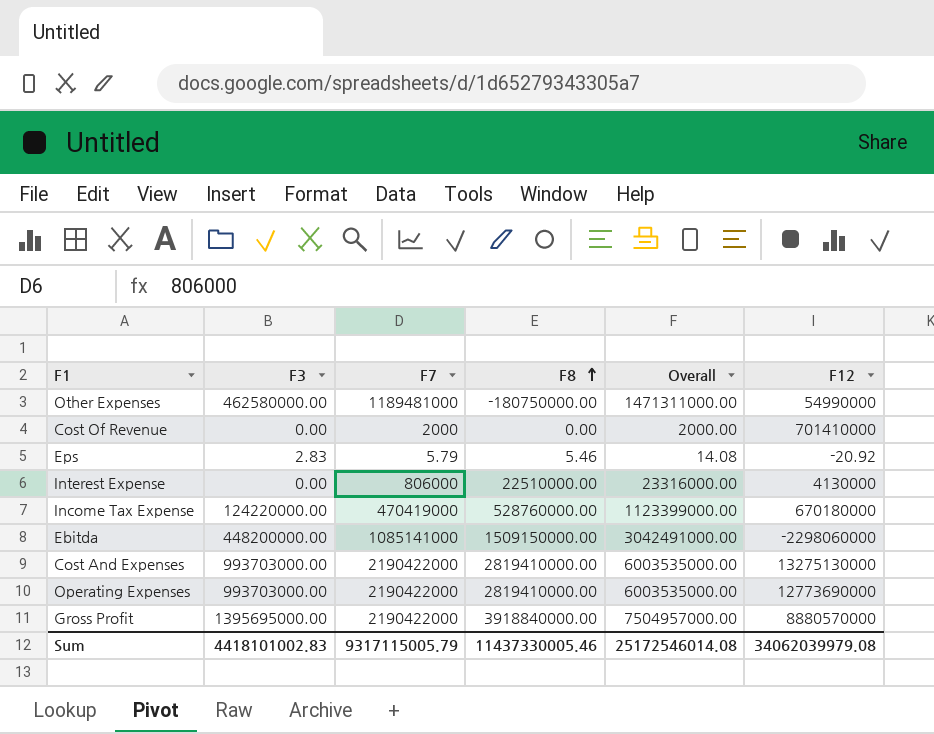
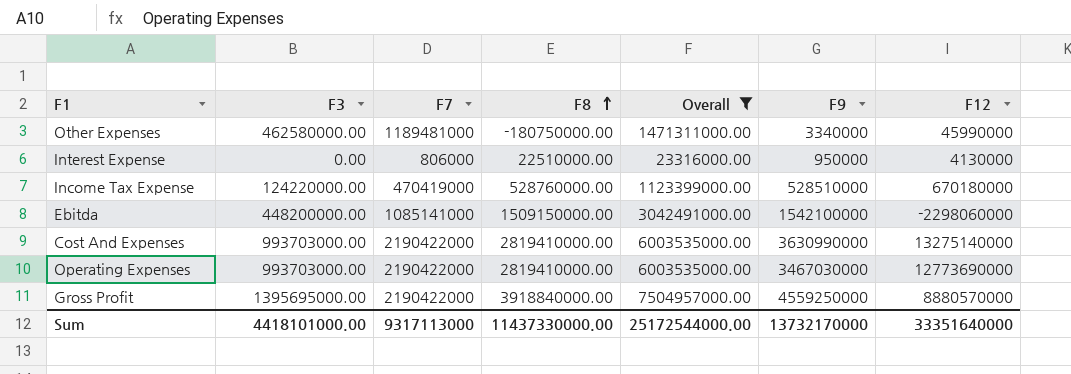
filter: none -> Overall >= 23316000.00
column F9 | position: none -> 6
Other Expenses | F12: 54990000 -> 45990000
Cost And Expenses | F12: 13275130000 -> 13275140000
Sum | F3: 4418101002.83 -> 4418101000.00
Sum | F7: 9317115005.79 -> 9317113000
Sum | F8: 11437330005.46 -> 11437330000.00
Sum | Overall: 25172546014.08 -> 25172544000.00
Sum | F12: 34062039979.08 -> 33351640000

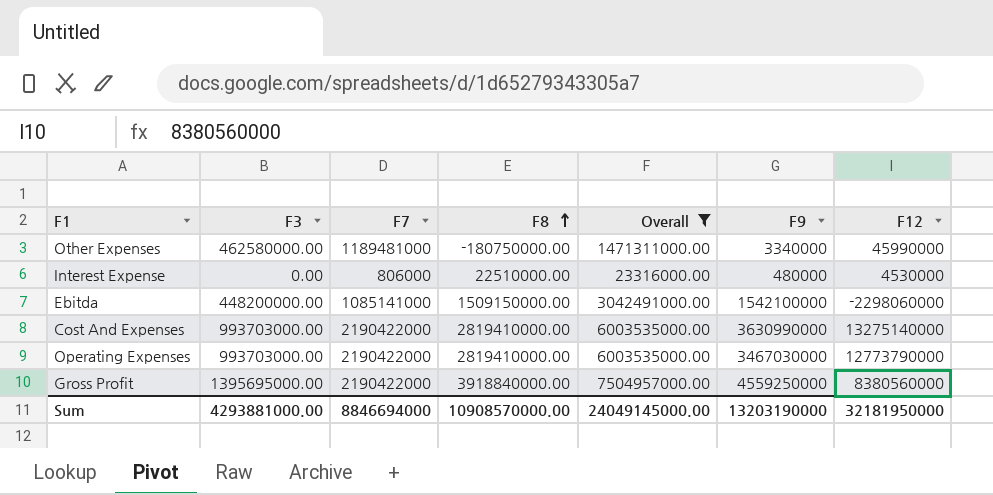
row Income Tax Expense: 124220000.00 | 470419000 | 528760000.00 | 1123399000.00 | 528510000 | 670180000 -> none
Interest Expense | F9: 950000 -> 480000
Interest Expense | F12: 4130000 -> 4530000
Operating Expenses | F12: 12773690000 -> 12773790000
Gross Profit | F12: 8880570000 -> 8380560000
Sum | F3: 4418101000.00 -> 4293881000.00
Sum | F7: 9317113000 -> 8846694000
Sum | F8: 11437330000.00 -> 10908570000.00
Sum | Overall: 25172544000.00 -> 24049145000.00
Sum | F9: 13732170000 -> 13203190000
Sum | F12: 33351640000 -> 32181950000

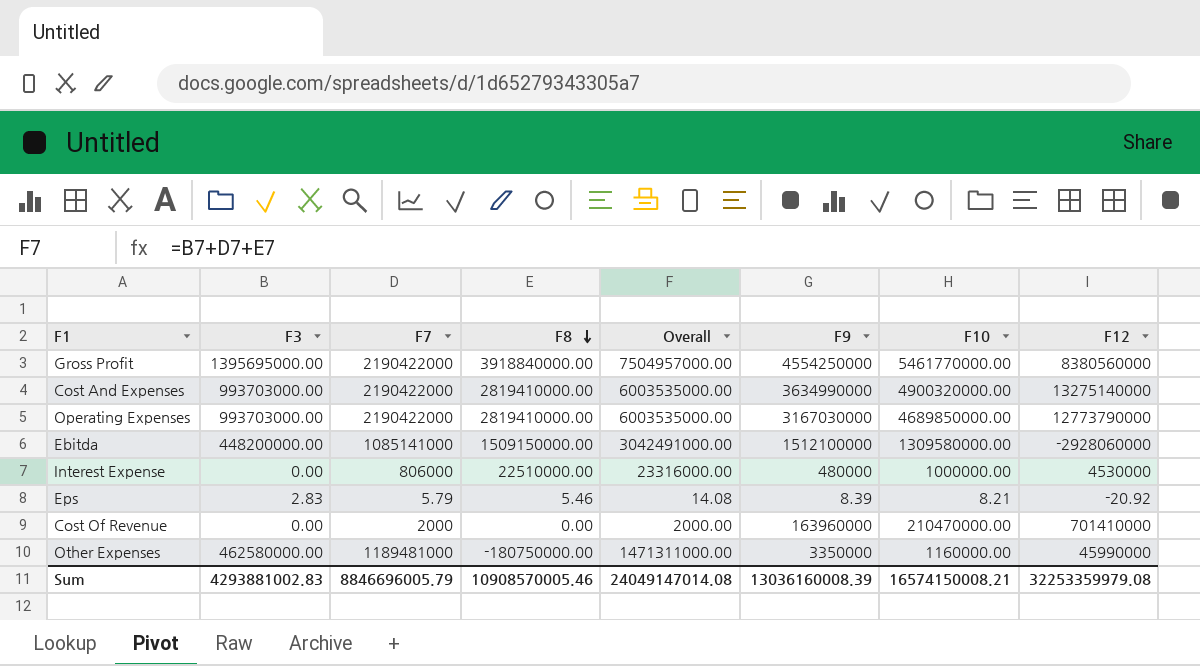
filter: Overall >= 23316000.00 -> none
row order: F8 ascending -> F8 descending
column F10 | position: none -> 7
Gross Profit | F9: 4559250000 -> 4554250000
Cost And Expenses | F9: 3630990000 -> 3634990000
Operating Expenses | F9: 3467030000 -> 3167030000
Ebitda | F9: 1542100000 -> 1512100000
Ebitda | F12: -2298060000 -> -2928060000
Other Expenses | F9: 3340000 -> 3350000
Sum | F3: 4293881000.00 -> 4293881002.83
Sum | F7: 8846694000 -> 8846696005.79
Sum | F8: 10908570000.00 -> 10908570005.46
Sum | Overall: 24049145000.00 -> 24049147014.08
Sum | F9: 13203190000 -> 13036160008.39
Sum | F12: 32181950000 -> 32253359979.08

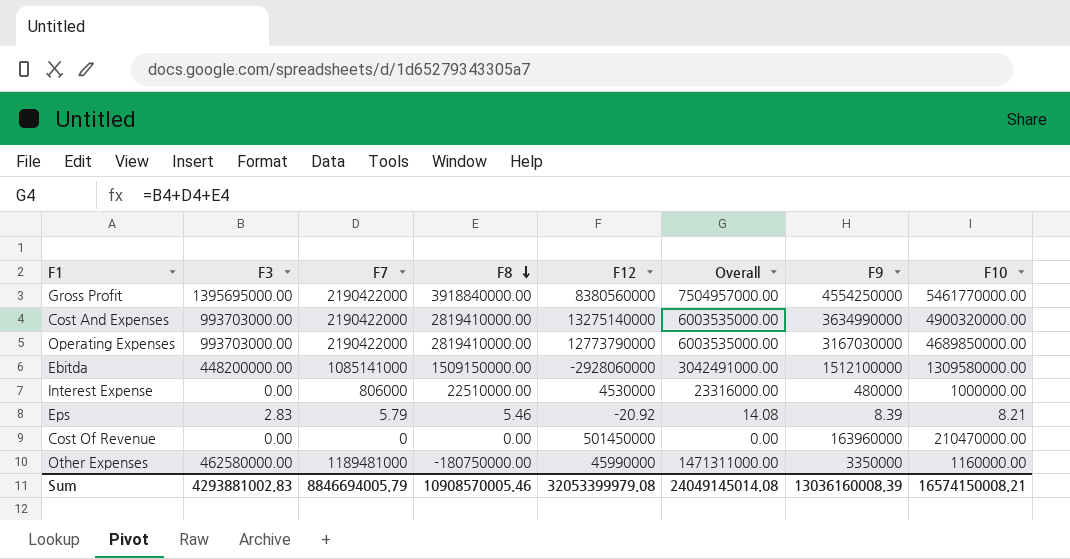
column F12 | position: 8 -> 5
Cost Of Revenue | F7: 2000 -> 0
Cost Of Revenue | F12: 701410000 -> 501450000
Cost Of Revenue | Overall: 2000.00 -> 0.00
Sum | F7: 8846696005.79 -> 8846694005.79
Sum | F12: 32253359979.08 -> 32053399979.08
Sum | Overall: 24049147014.08 -> 24049145014.08

